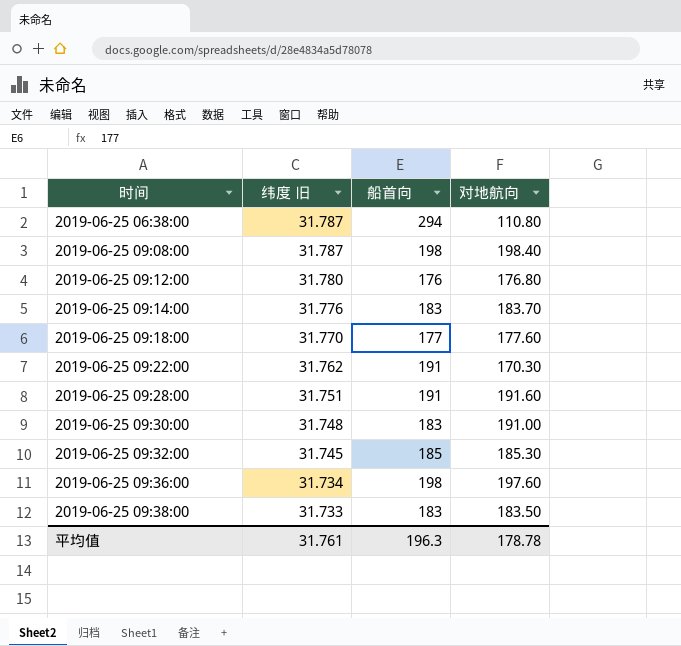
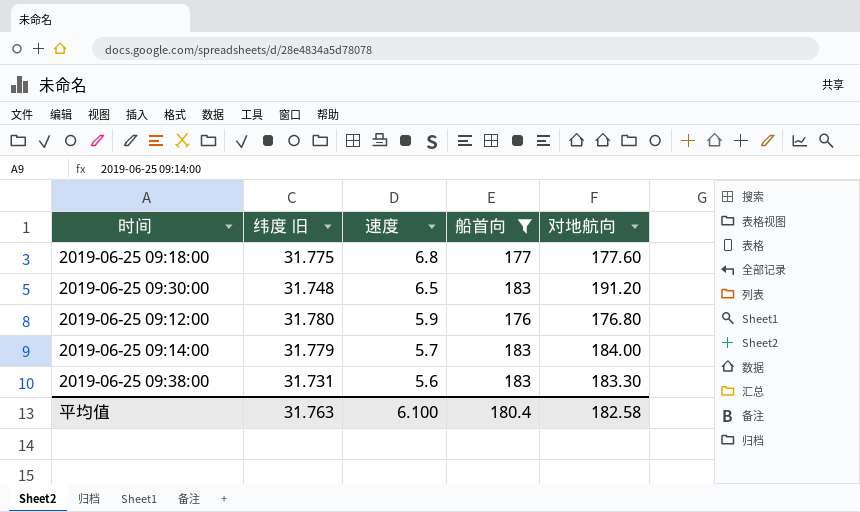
filter: none -> 船首向 <= 183
row order: 时间 ascending -> 速度 descending
column 速度 | position: none -> 3
2019-06-25 09:18:00 | 纬度 旧: 31.770 -> 31.775
2019-06-25 09:30:00 | 对地航向: 191.00 -> 191.20
2019-06-25 09:14:00 | 纬度 旧: 31.776 -> 31.779
2019-06-25 09:14:00 | 对地航向: 183.70 -> 184.00
2019-06-25 09:38:00 | 纬度 旧: 31.733 -> 31.731
2019-06-25 09:38:00 | 对地航向: 183.50 -> 183.30
平均值 | 纬度 旧: 31.761 -> 31.763
平均值 | 船首向: 196.3 -> 180.4
平均值 | 对地航向: 178.78 -> 182.58

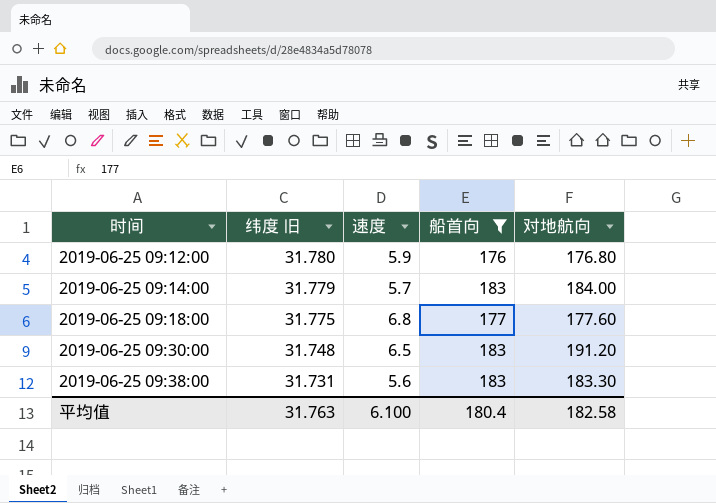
row order: 速度 descending -> 时间 ascending

